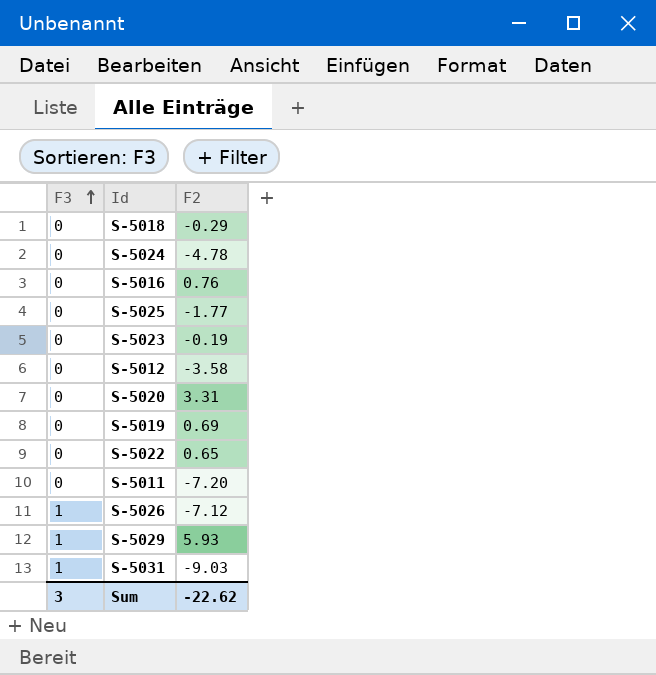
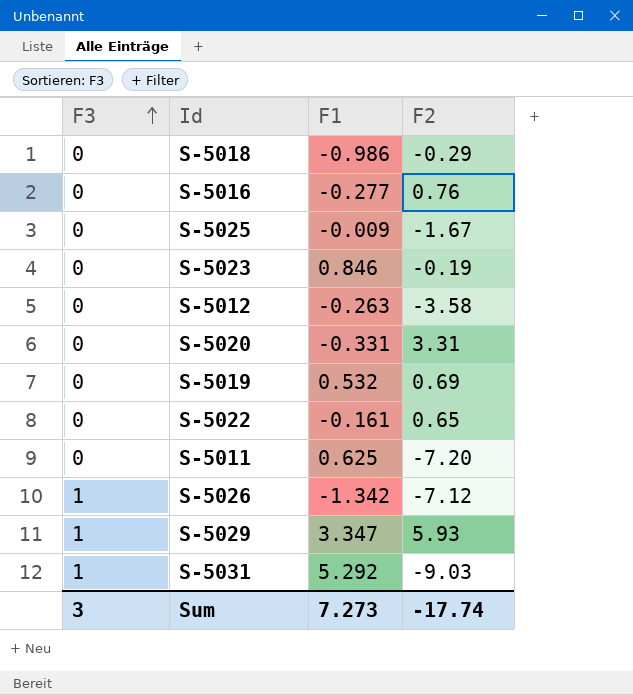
column F1 | position: none -> 3
row S-5024: 0 | -4.78 -> none
S-5025 | F2: -1.77 -> -1.67
Sum | F2: -22.62 -> -17.74

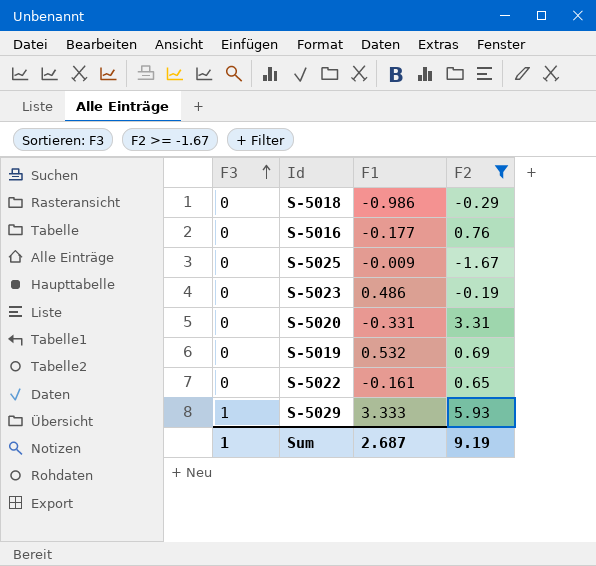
filter: none -> F2 >= -1.67
S-5016 | F1: -0.277 -> -0.177
S-5023 | F1: 0.846 -> 0.486
S-5029 | F1: 3.347 -> 3.333
Sum | F3: 3 -> 1
Sum | F1: 7.273 -> 2.687
Sum | F2: -17.74 -> 9.19

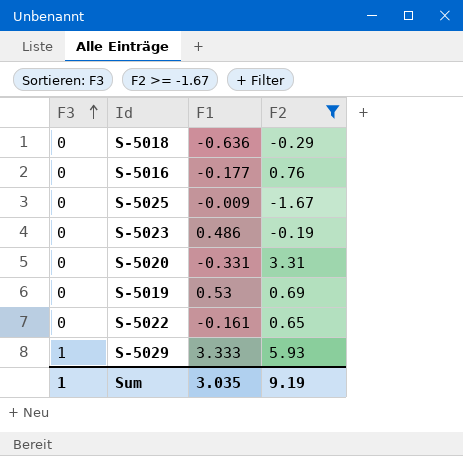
S-5018 | F1: -0.986 -> -0.636
S-5019 | F1: 0.532 -> 0.53
Sum | F1: 2.687 -> 3.035

